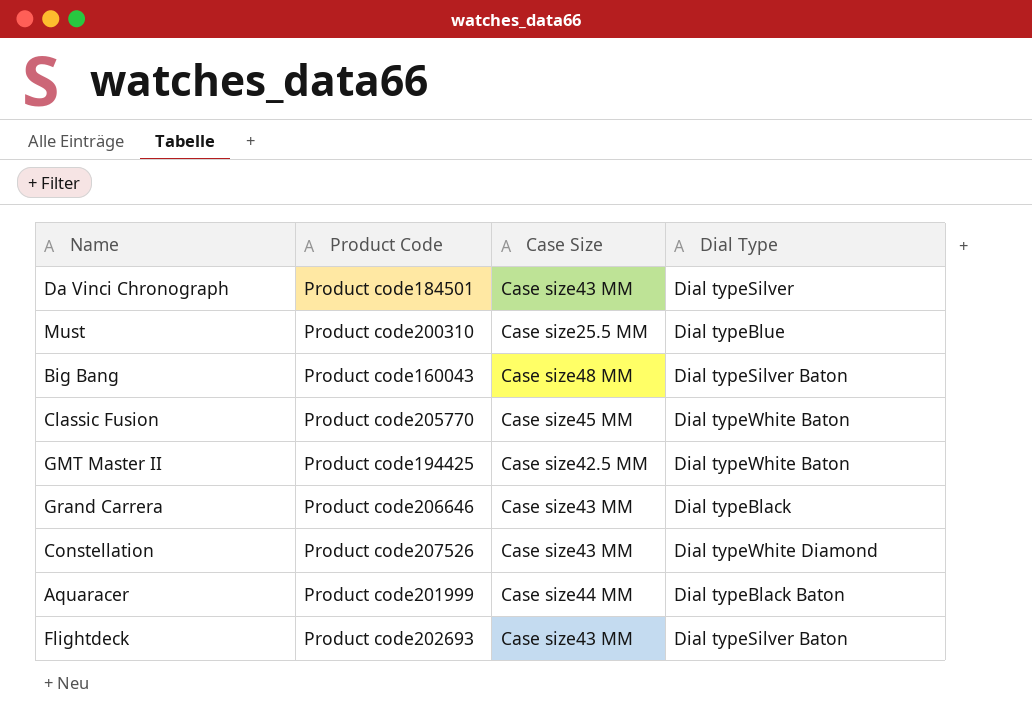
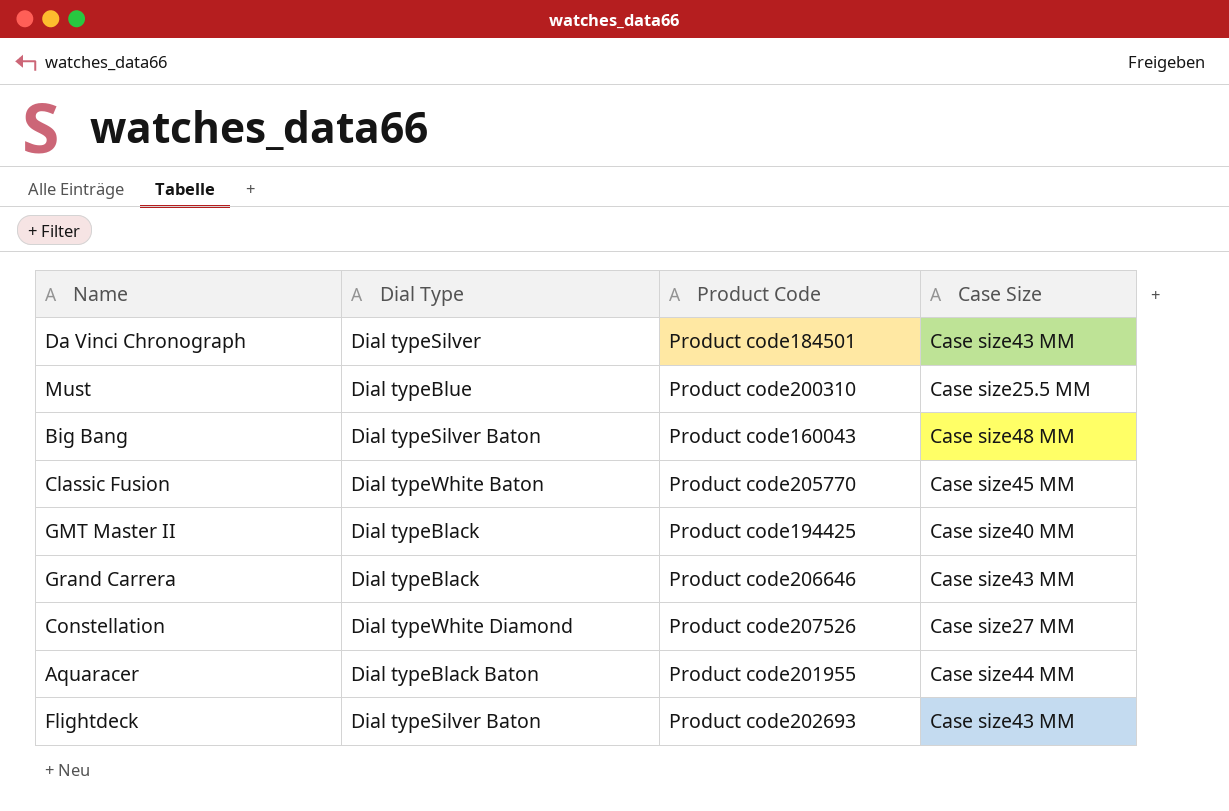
column Dial Type | position: 4 -> 2
GMT Master II | Dial Type: Dial typeWhite Baton -> Dial typeBlack
GMT Master II | Case Size: Case size42.5 MM -> Case size40 MM
Constellation | Case Size: Case size43 MM -> Case size27 MM
Aquaracer | Product Code: Product code201999 -> Product code201955

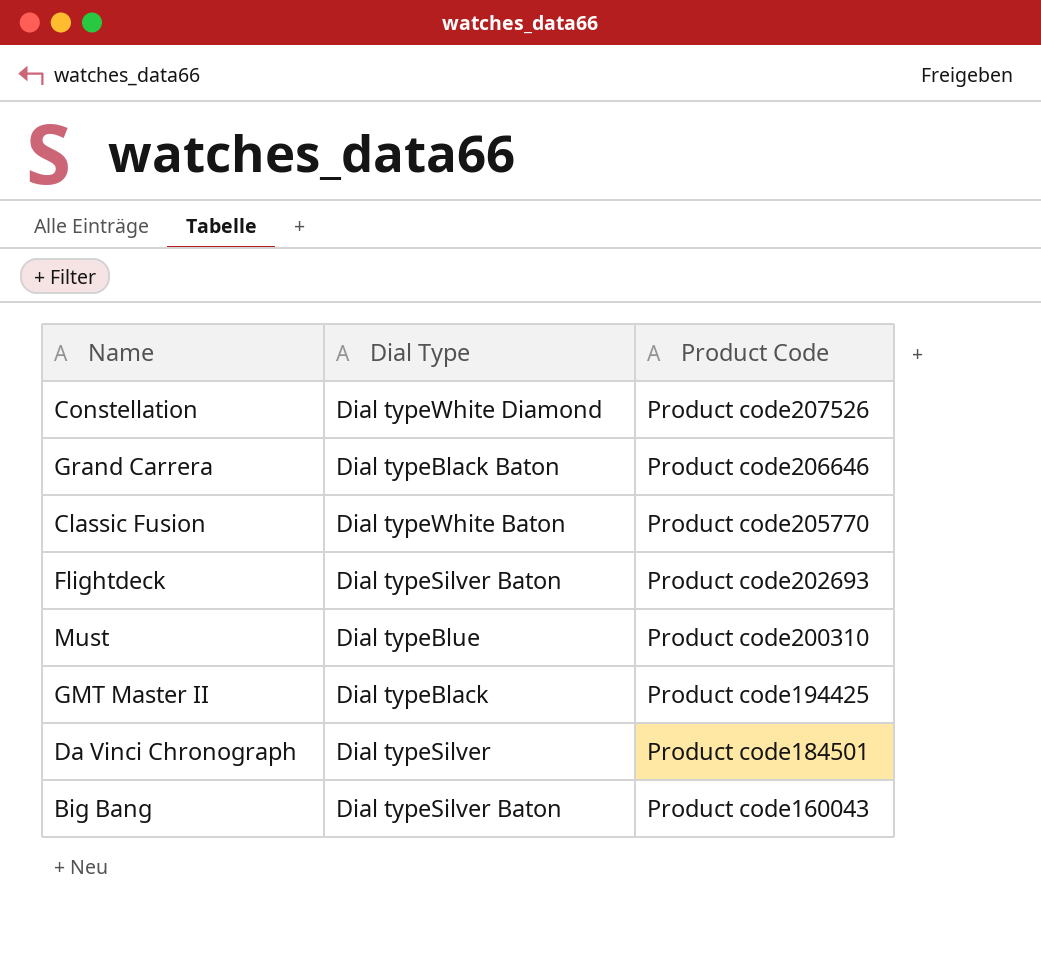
row order: none -> Product Code descending
column Case Size | position: 4 -> none
row Aquaracer: Dial typeBlack Baton | Product code201955 | Case size44 MM -> none
Grand Carrera | Dial Type: Dial typeBlack -> Dial typeBlack Baton

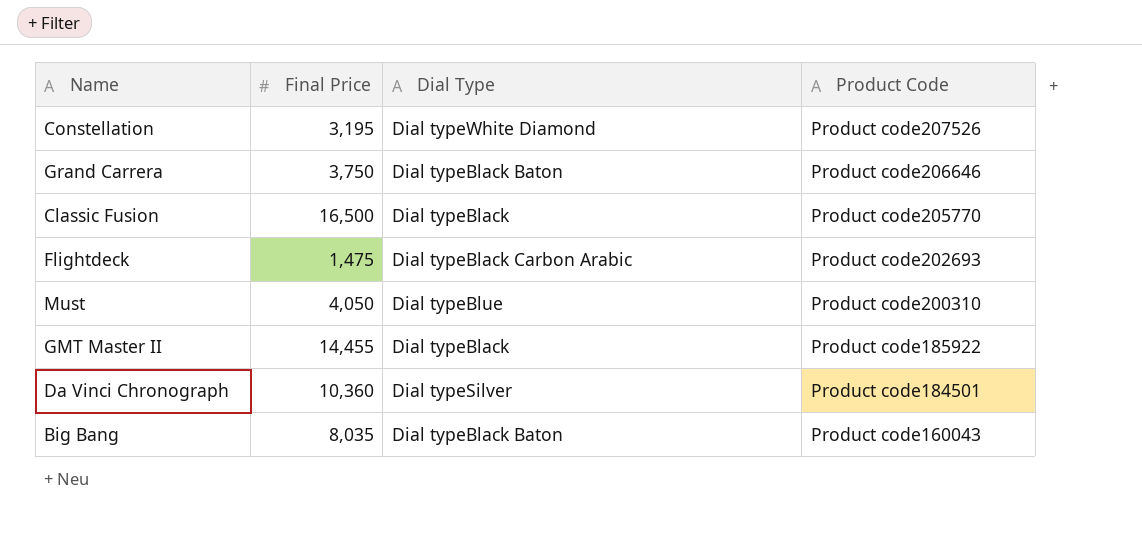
column Final Price | position: none -> 2
Classic Fusion | Dial Type: Dial typeWhite Baton -> Dial typeBlack
Flightdeck | Dial Type: Dial typeSilver Baton -> Dial typeBlack Carbon Arabic
GMT Master II | Product Code: Product code194425 -> Product code185922
Big Bang | Dial Type: Dial typeSilver Baton -> Dial typeBlack Baton

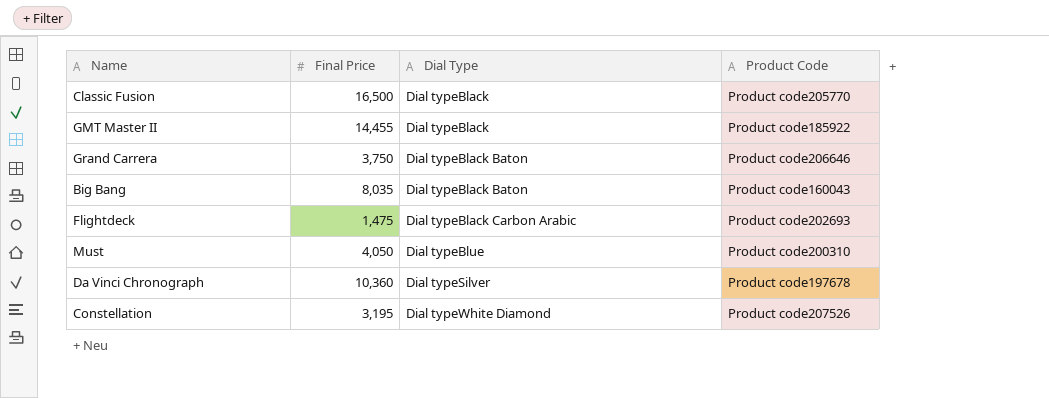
row order: Product Code descending -> Dial Type ascending
Da Vinci Chronograph | Product Code: Product code184501 -> Product code197678

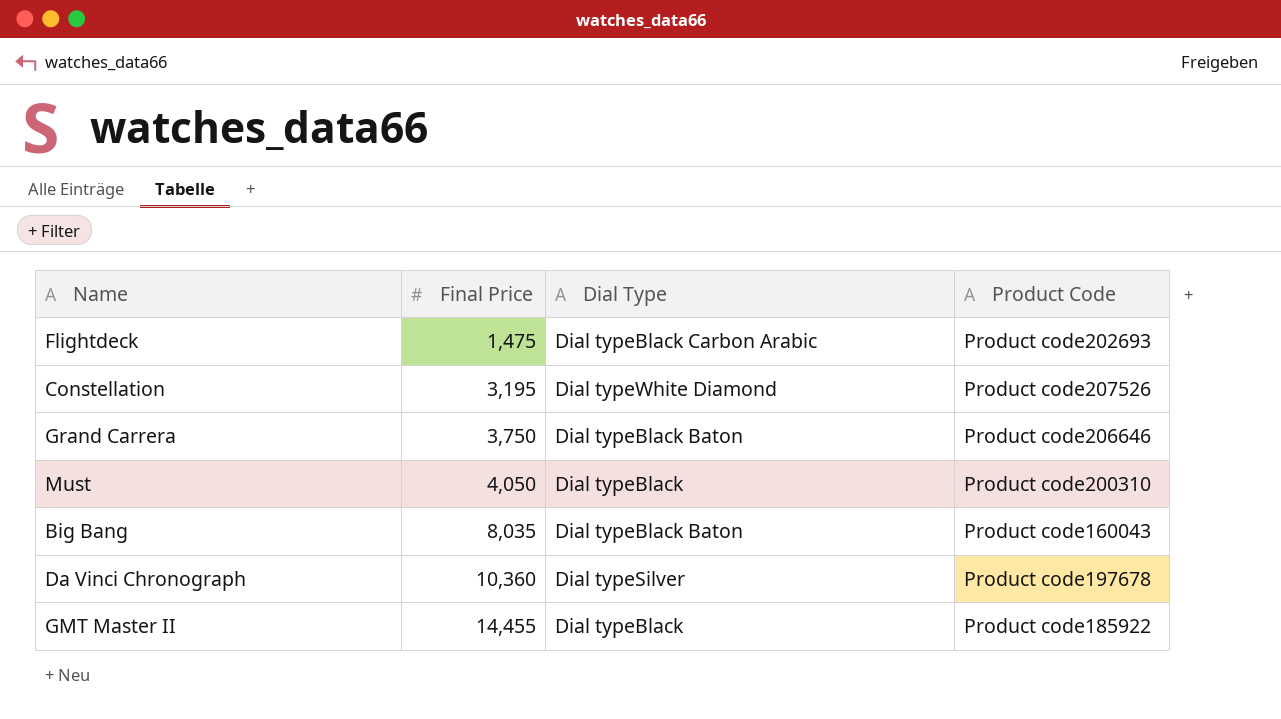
row order: Dial Type ascending -> Final Price ascending
row Classic Fusion: 16,500 | Dial typeBlack | Product code205770 -> none
Must | Dial Type: Dial typeBlue -> Dial typeBlack

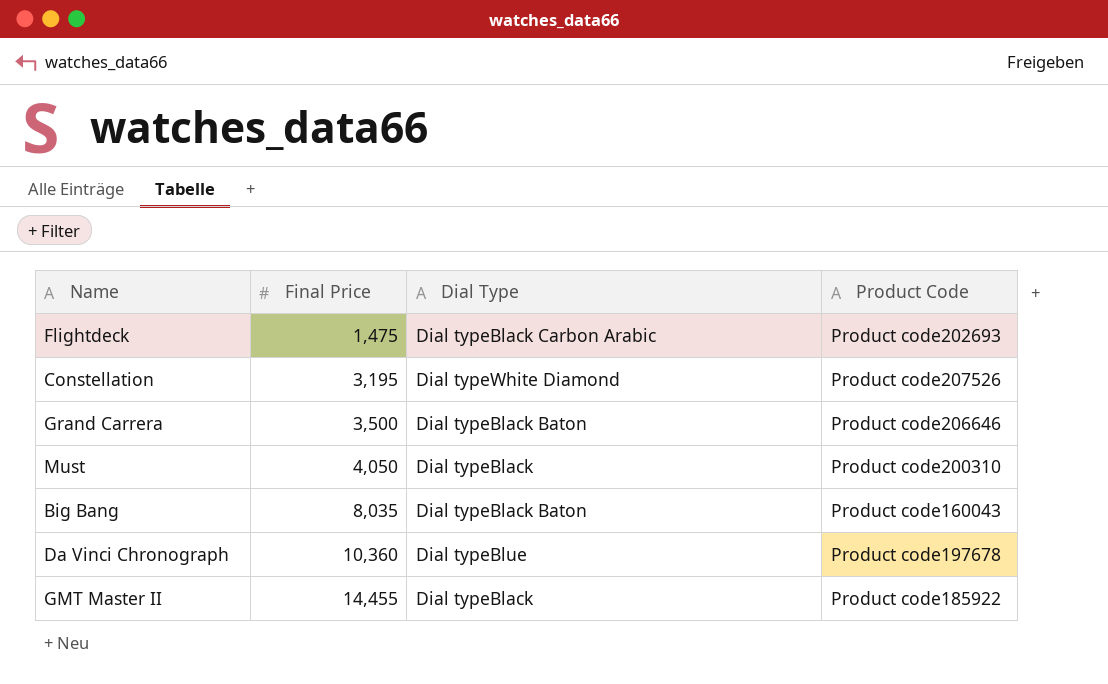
Grand Carrera | Final Price: 3,750 -> 3,500
Da Vinci Chronograph | Dial Type: Dial typeSilver -> Dial typeBlue

